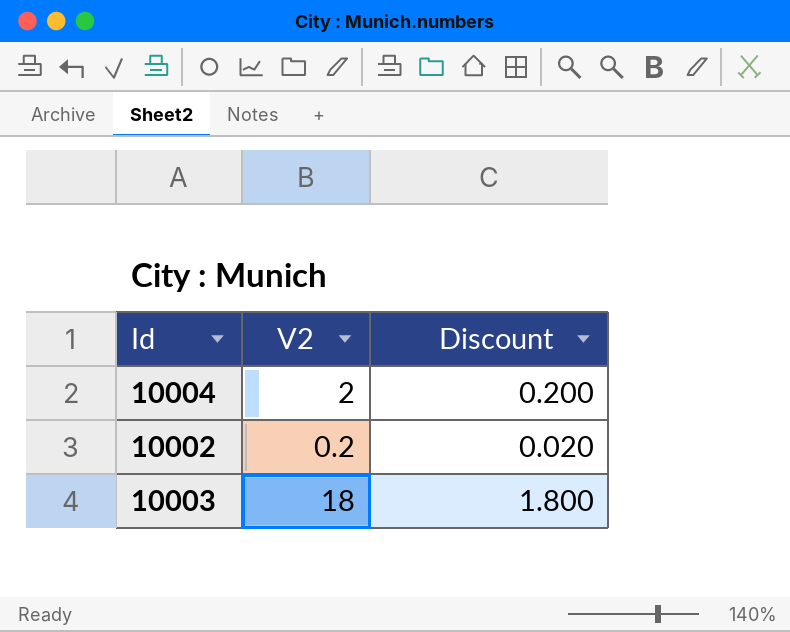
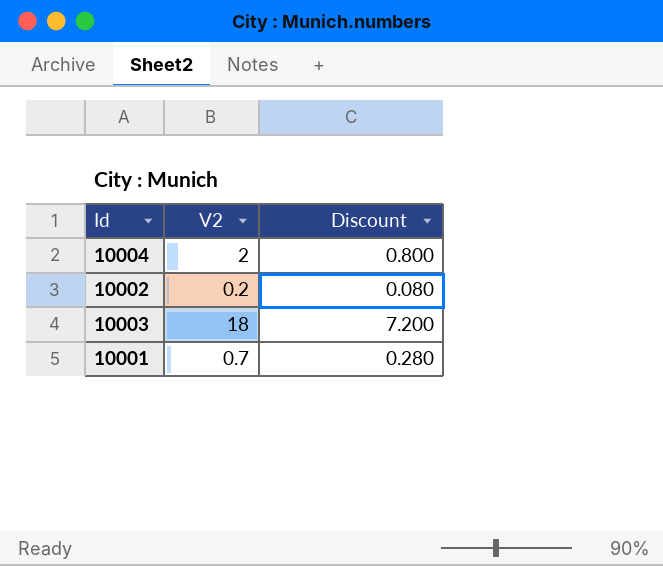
column Discount | formula: [V2] * 0.1 -> [V2] * 0.4
row 10001: none -> 0.7 | 0.280

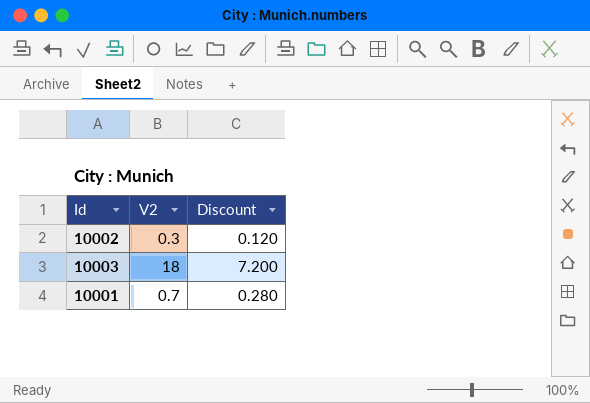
row 10004: 2 | 0.800 -> none
10002 | V2: 0.2 -> 0.3
10002 | Discount: 0.080 -> 0.120

